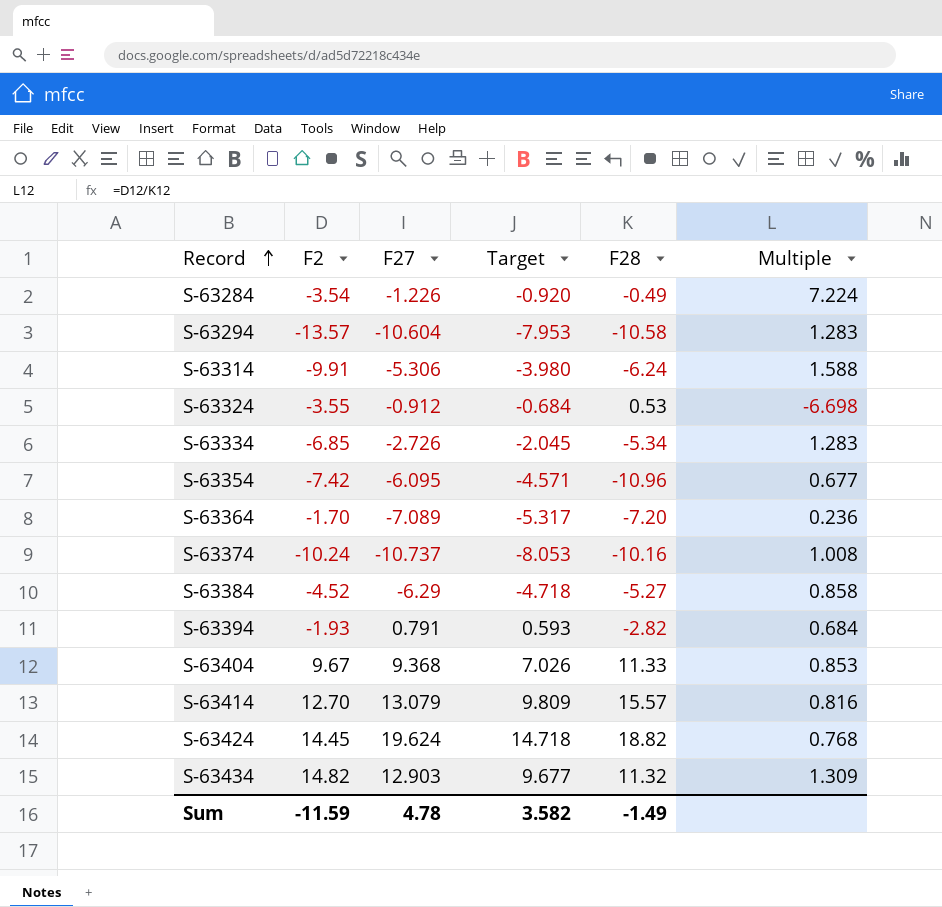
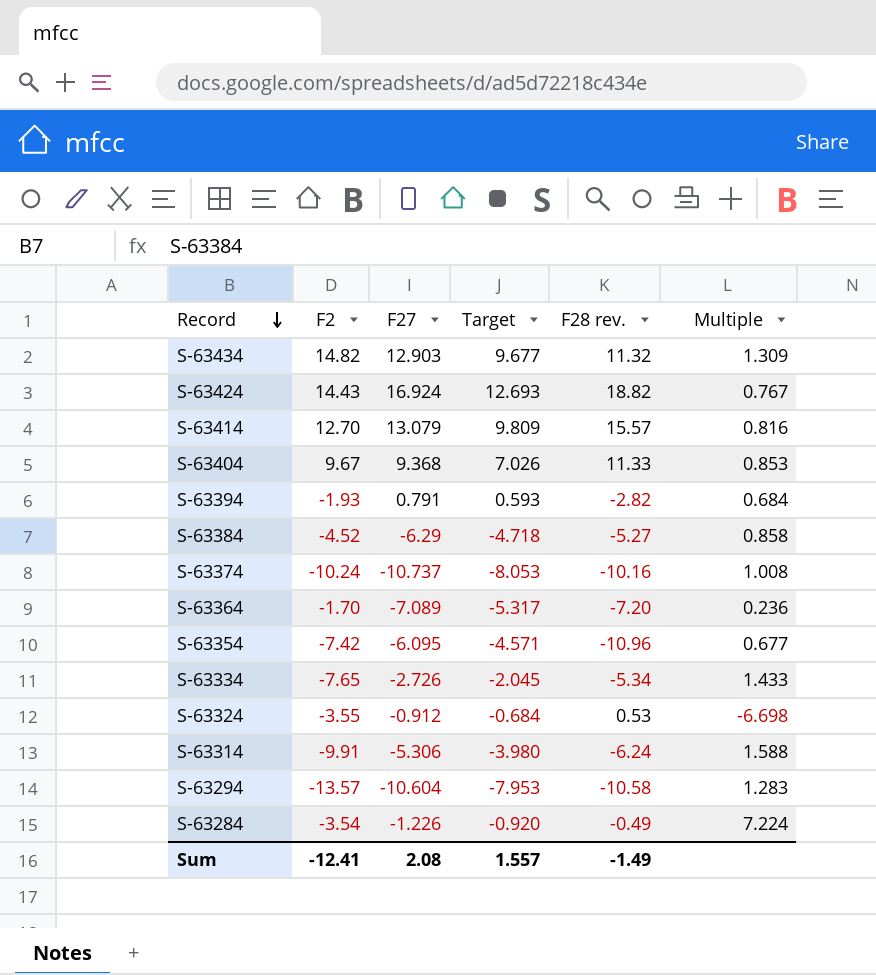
row order: Record ascending -> Record descending
column name: F28 -> F28 rev.
S-63424 | F2: 14.45 -> 14.43
S-63424 | F27: 19.624 -> 16.924
S-63424 | Target: 14.718 -> 12.693
S-63424 | Multiple: 0.768 -> 0.767
S-63334 | F2: -6.85 -> -7.65
S-63334 | Multiple: 1.283 -> 1.433
Sum | F2: -11.59 -> -12.41
Sum | F27: 4.78 -> 2.08
Sum | Target: 3.582 -> 1.557

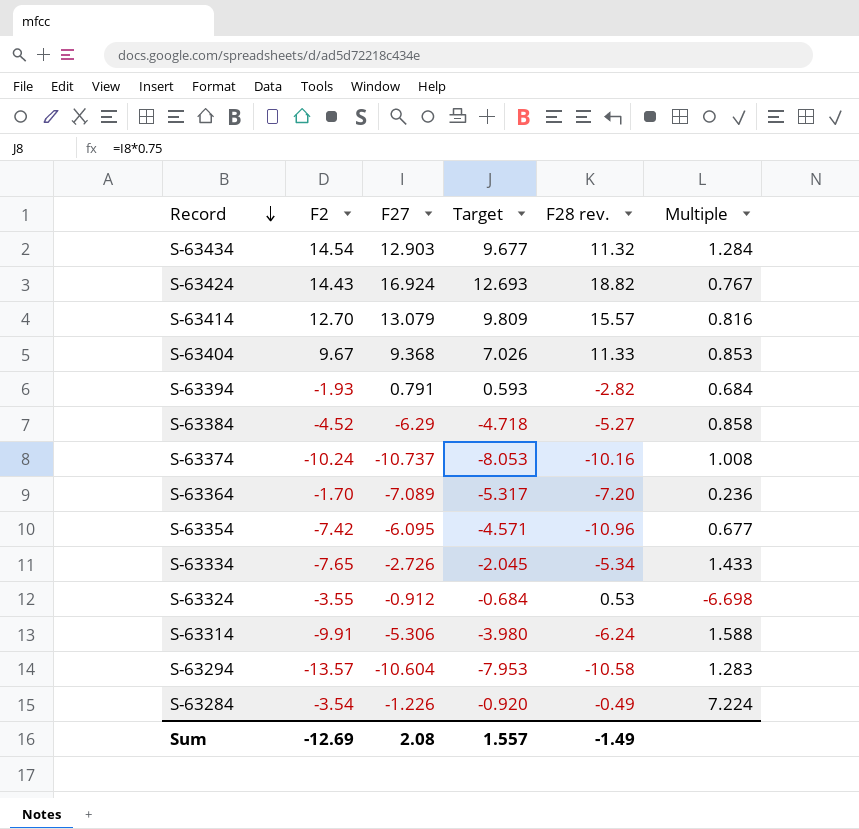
S-63434 | F2: 14.82 -> 14.54
S-63434 | Multiple: 1.309 -> 1.284
Sum | F2: -12.41 -> -12.69

